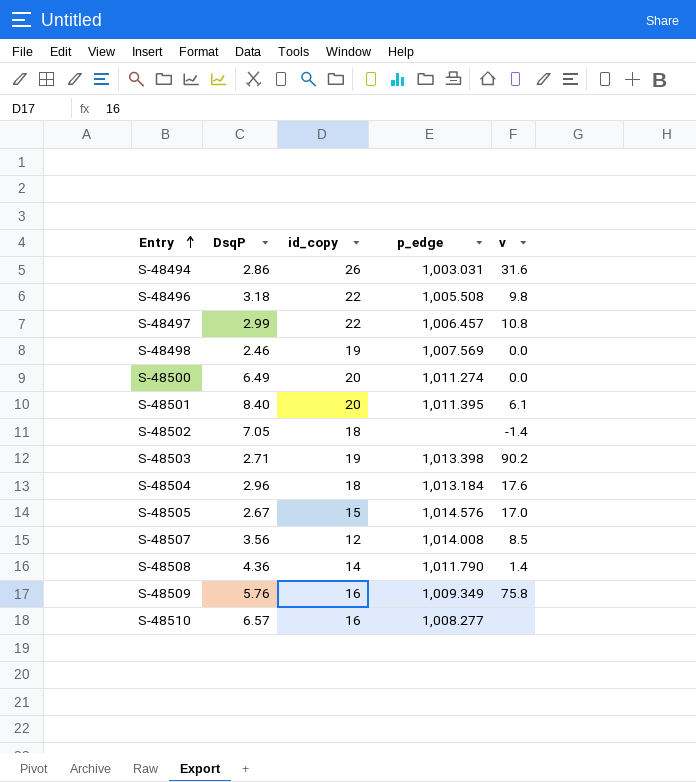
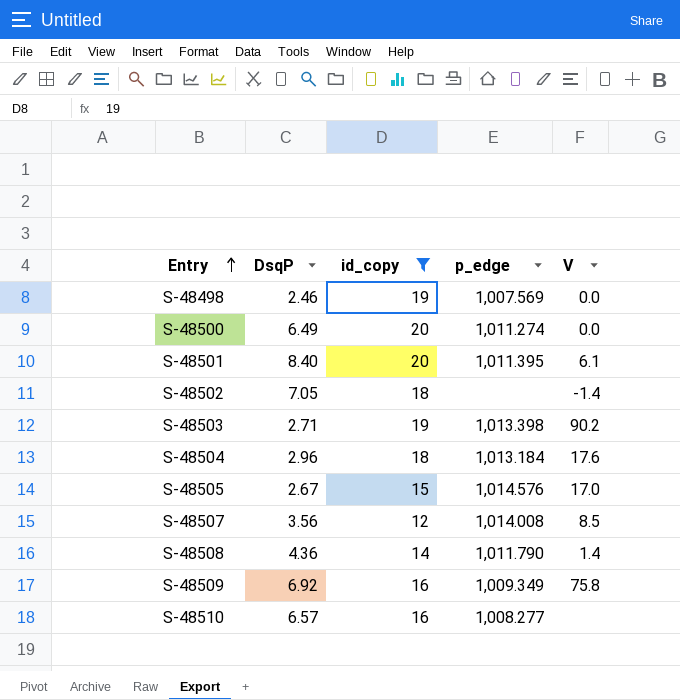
filter: none -> id_copy <= 20
column name: v -> V
S-48509 | DsqP: 5.76 -> 6.92

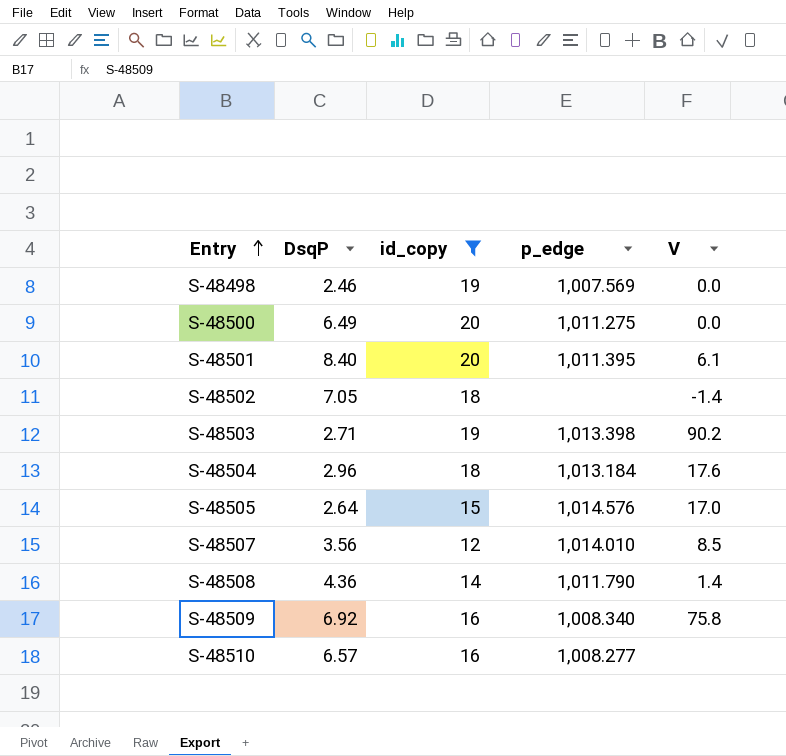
S-48500 | p_edge: 1,011.274 -> 1,011.275
S-48505 | DsqP: 2.67 -> 2.64
S-48507 | p_edge: 1,014.008 -> 1,014.010
S-48509 | p_edge: 1,009.349 -> 1,008.340

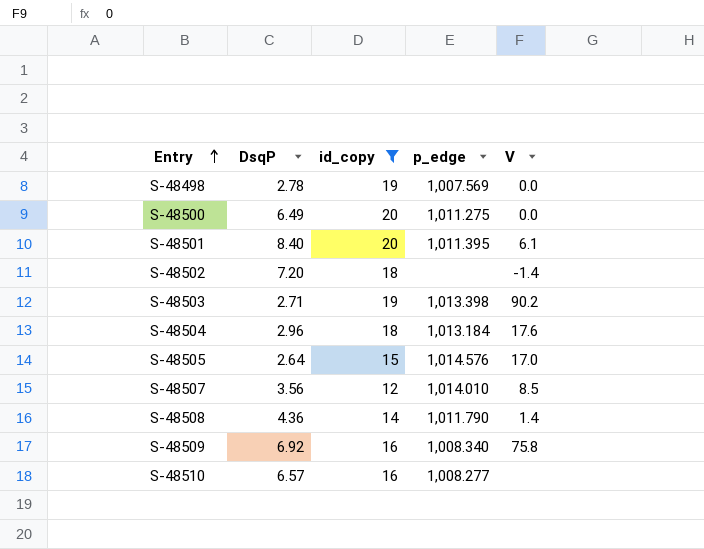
S-48498 | DsqP: 2.46 -> 2.78
S-48502 | DsqP: 7.05 -> 7.20

